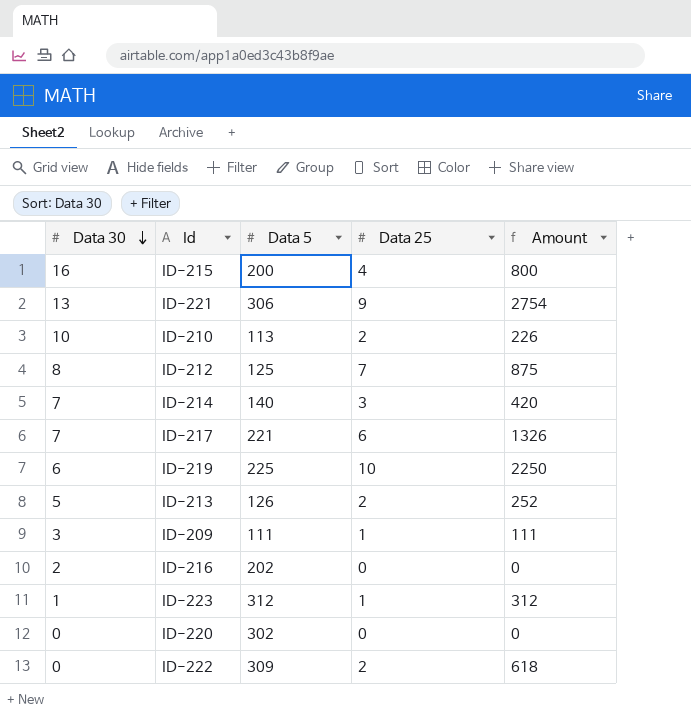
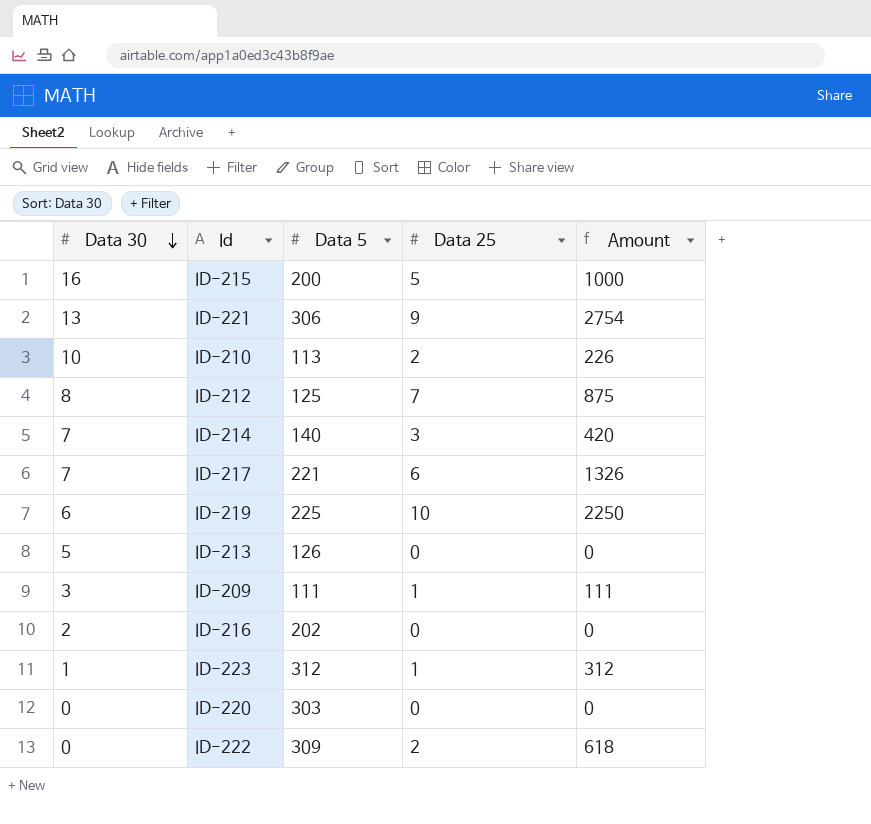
ID-215 | Data 25: 4 -> 5
ID-215 | Amount: 800 -> 1000
ID-213 | Data 25: 2 -> 0
ID-213 | Amount: 252 -> 0
ID-220 | Data 5: 302 -> 303

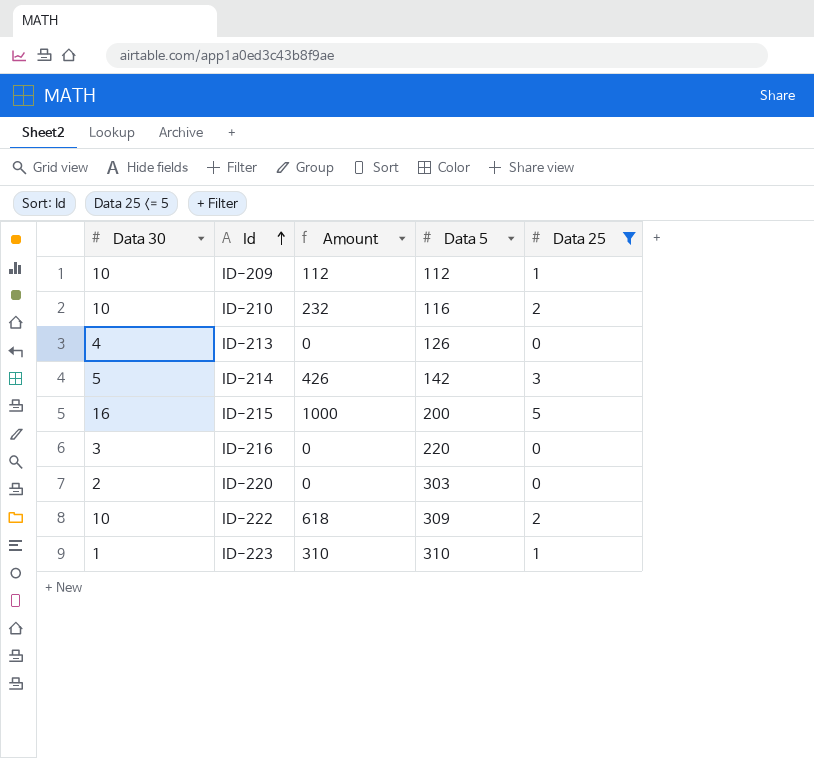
filter: none -> Data 25 <= 5
row order: Data 30 descending -> Id ascending
column Amount | position: 5 -> 3
ID-209 | Data 30: 3 -> 10
ID-209 | Amount: 111 -> 112
ID-209 | Data 5: 111 -> 112
ID-210 | Amount: 226 -> 232
ID-210 | Data 5: 113 -> 116
ID-213 | Data 30: 5 -> 4
ID-214 | Data 30: 7 -> 5
ID-214 | Amount: 420 -> 426
ID-214 | Data 5: 140 -> 142
ID-216 | Data 30: 2 -> 3
ID-216 | Data 5: 202 -> 220
ID-220 | Data 30: 0 -> 2
ID-222 | Data 30: 0 -> 10
ID-223 | Amount: 312 -> 310
ID-223 | Data 5: 312 -> 310

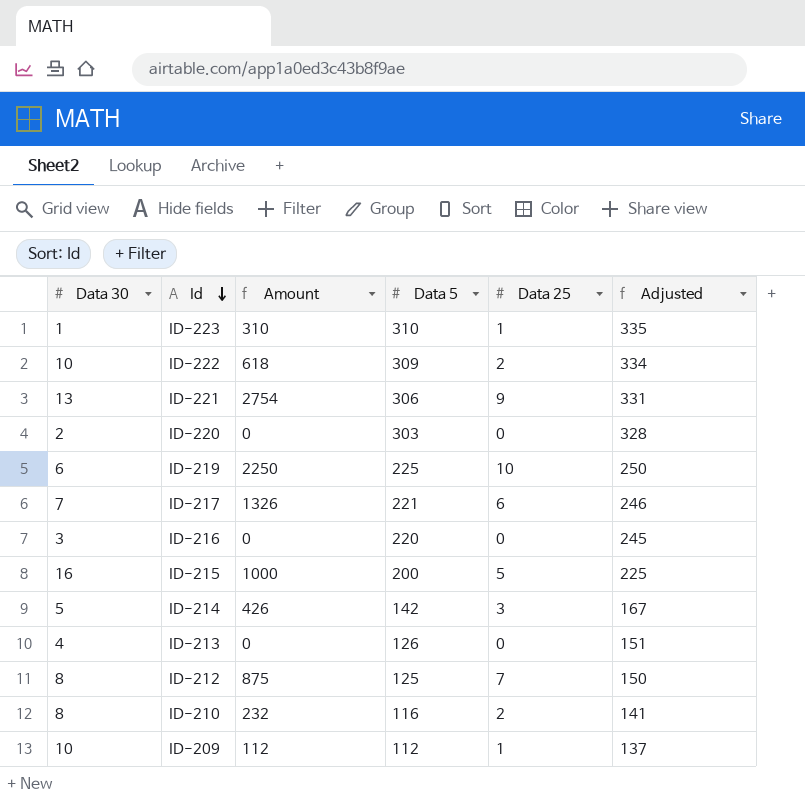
filter: Data 25 <= 5 -> none
row order: Id ascending -> Id descending
column Adjusted | formula: none -> [Data 5] + 25
ID-210 | Data 30: 10 -> 8

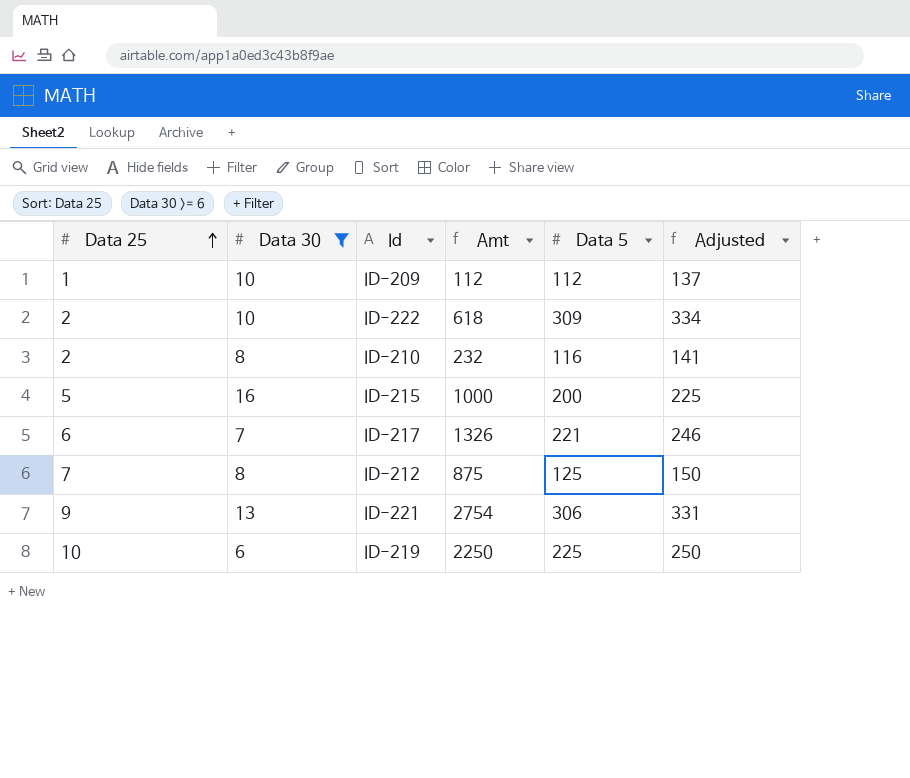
filter: none -> Data 30 >= 6
row order: Id descending -> Data 25 ascending
column Data 25 | position: 5 -> 1
column name: Amount -> Amt

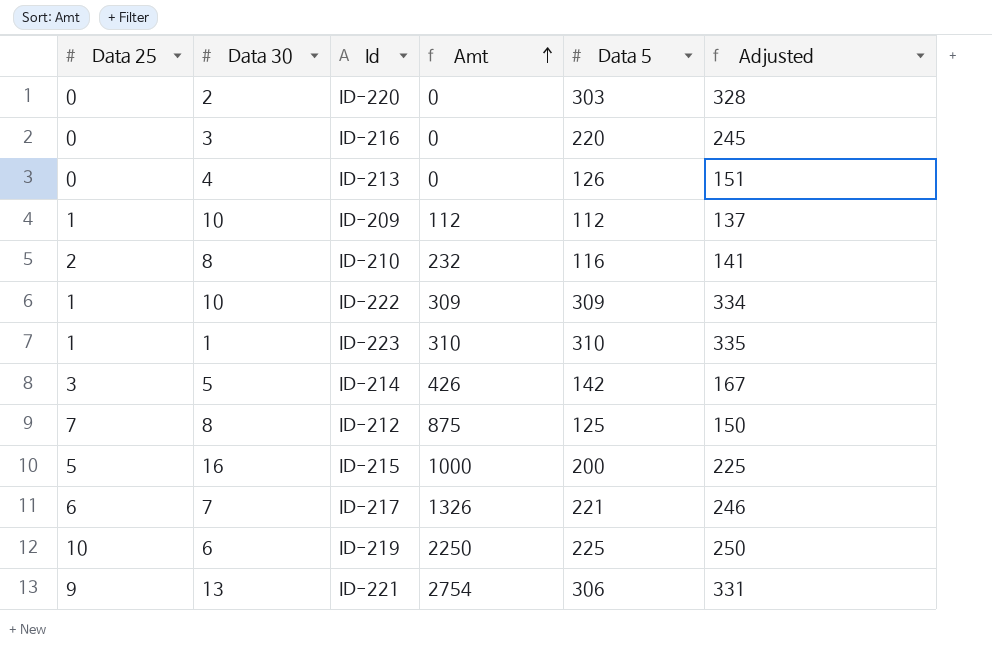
filter: Data 30 >= 6 -> none
row order: Data 25 ascending -> Amt ascending
ID-222 | Data 25: 2 -> 1
ID-222 | Amt: 618 -> 309

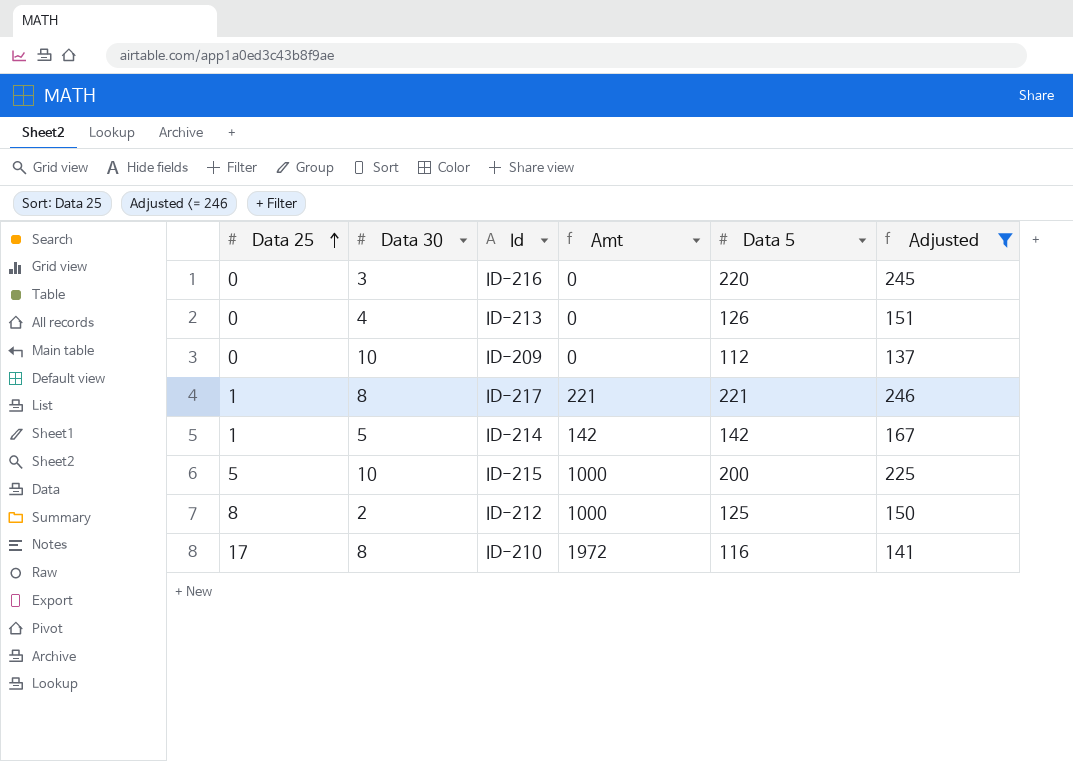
filter: none -> Adjusted <= 246
row order: Amt ascending -> Data 25 ascending
ID-209 | Data 25: 1 -> 0
ID-209 | Amt: 112 -> 0
ID-217 | Data 25: 6 -> 1
ID-217 | Data 30: 7 -> 8
ID-217 | Amt: 1326 -> 221
ID-214 | Data 25: 3 -> 1
ID-214 | Amt: 426 -> 142
ID-215 | Data 30: 16 -> 10
ID-212 | Data 25: 7 -> 8
ID-212 | Data 30: 8 -> 2
ID-212 | Amt: 875 -> 1000
ID-210 | Data 25: 2 -> 17
ID-210 | Amt: 232 -> 1972

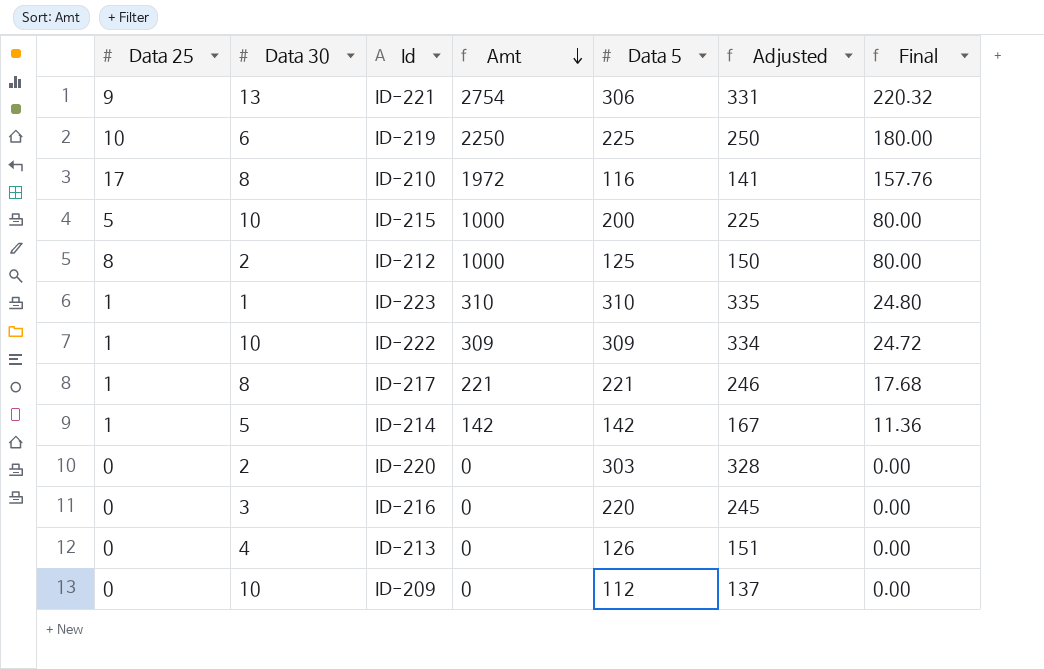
filter: Adjusted <= 246 -> none
row order: Data 25 ascending -> Amt descending
column Final | formula: none -> [Amt] * 0.08

